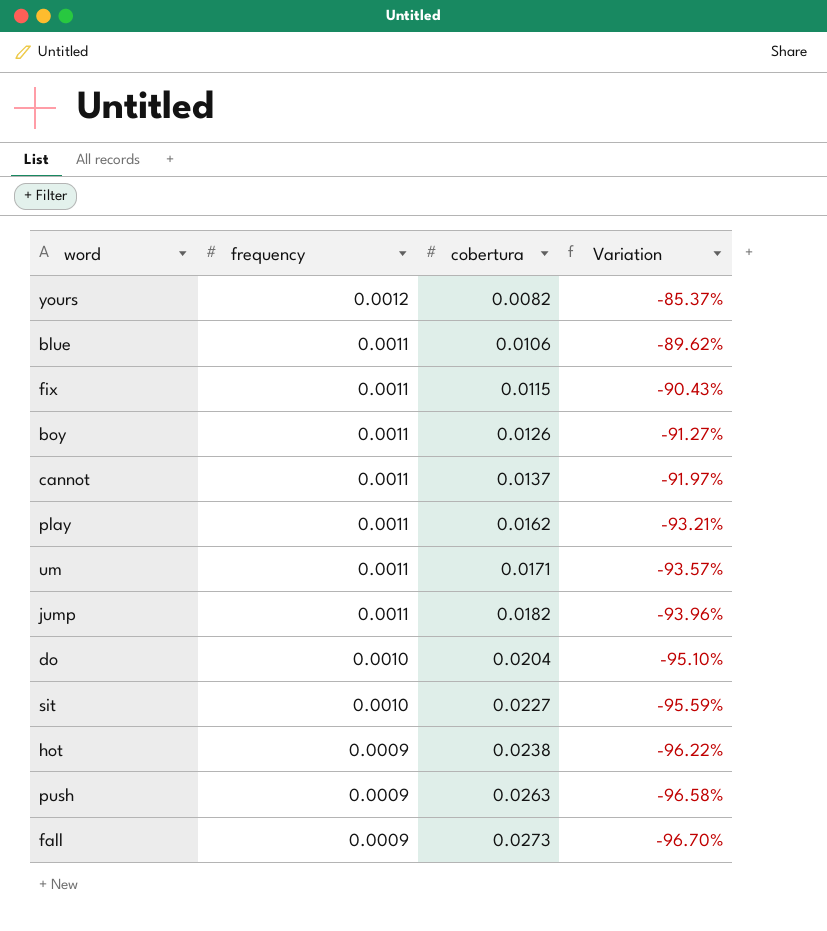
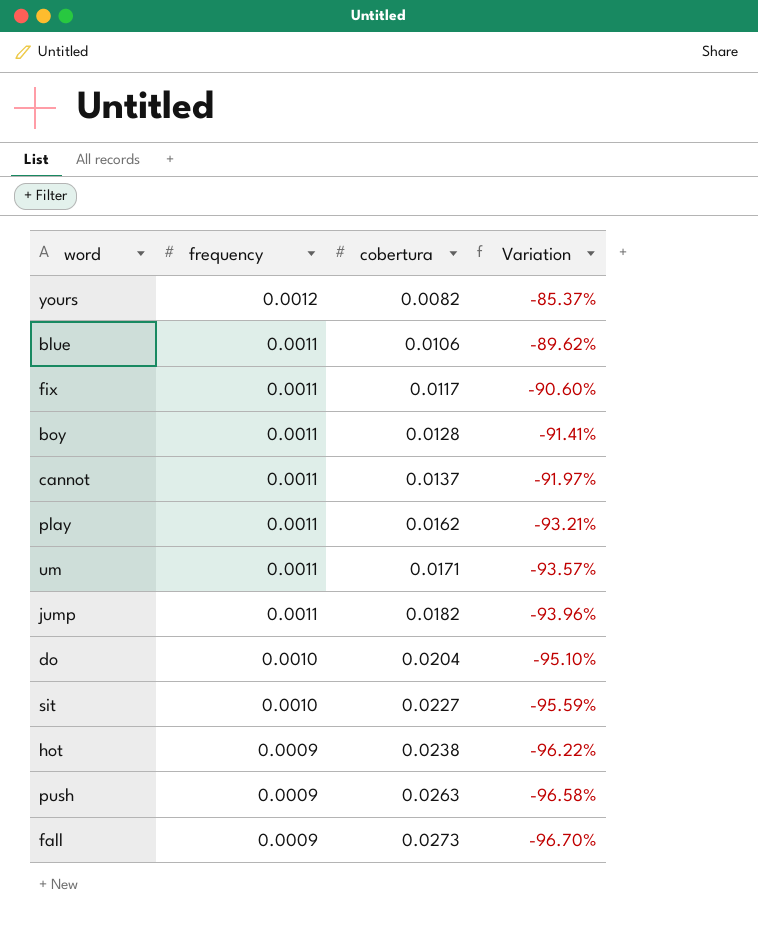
fix | cobertura: 0.0115 -> 0.0117
fix | Variation: -90.43% -> -90.60%
boy | cobertura: 0.0126 -> 0.0128
boy | Variation: -91.27% -> -91.41%

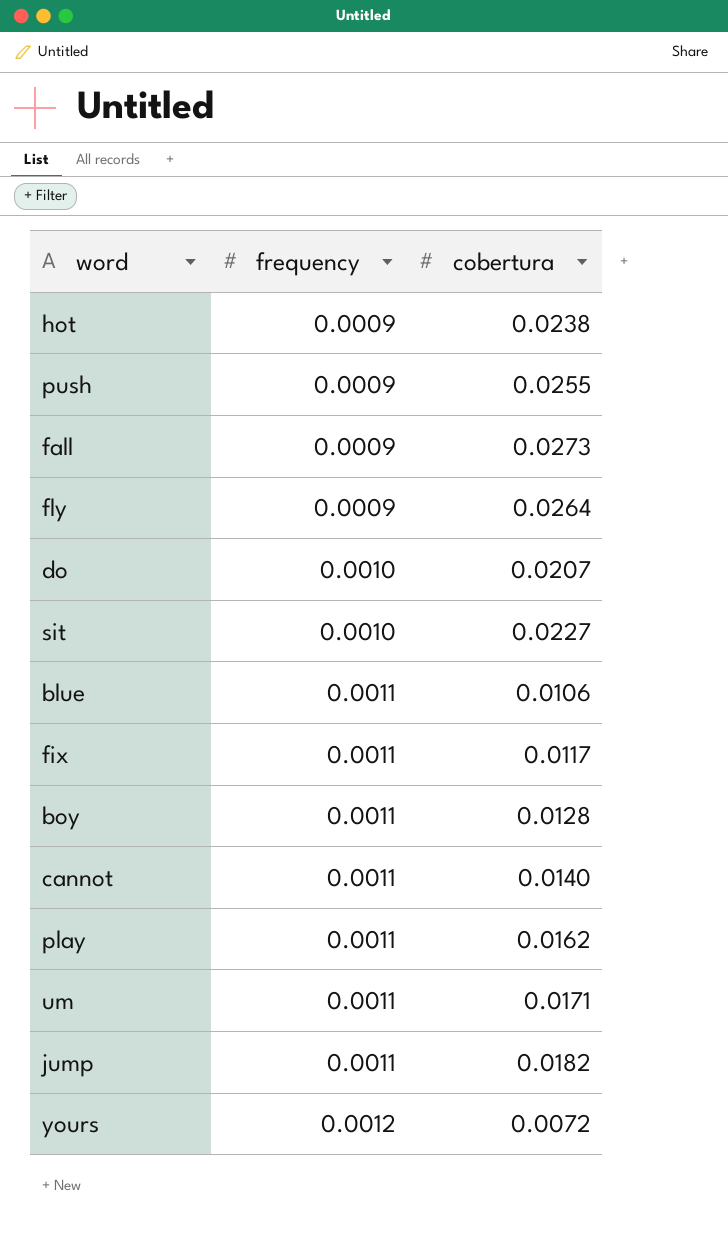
row order: frequency descending -> frequency ascending
column Variation | formula: ([frequency] - [cobertura]) / [cobertura] -> none
push | cobertura: 0.0263 -> 0.0255
row fly: none -> 0.0009 | 0.0264
do | cobertura: 0.0204 -> 0.0207
cannot | cobertura: 0.0137 -> 0.0140
yours | cobertura: 0.0082 -> 0.0072

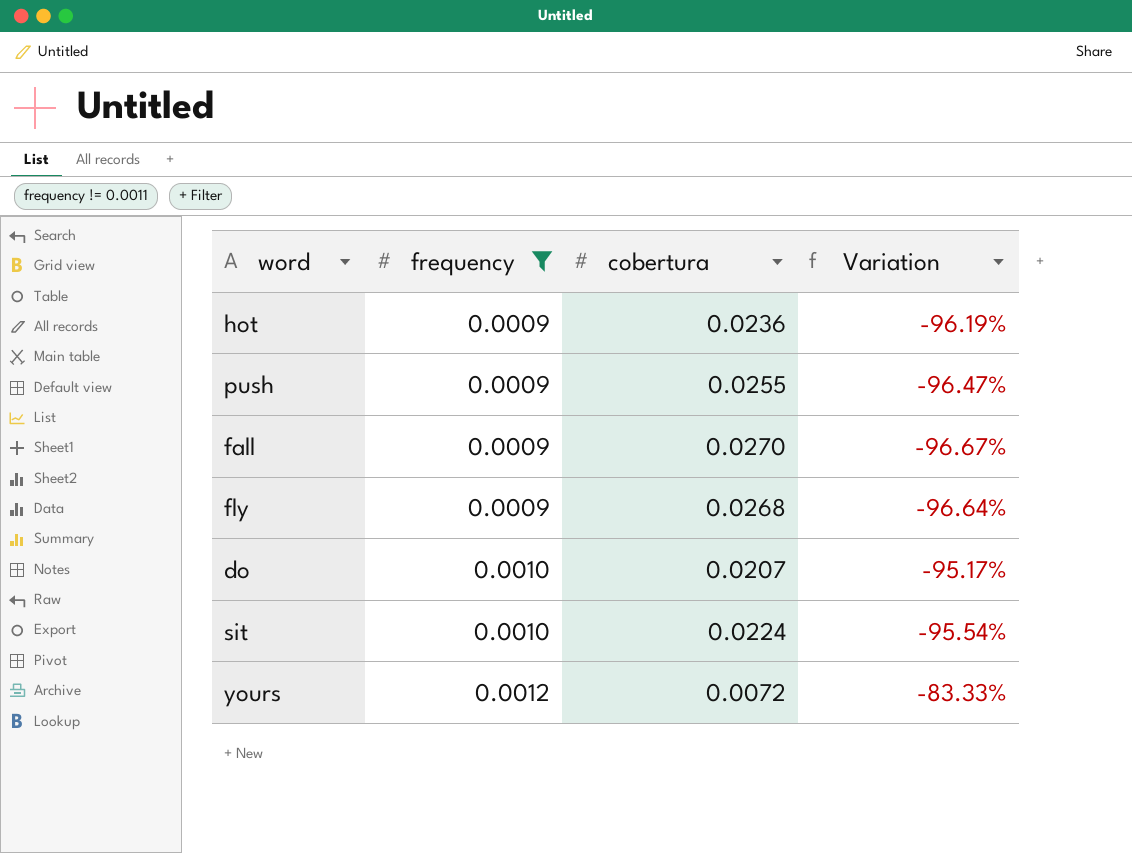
filter: none -> frequency != 0.0011
column Variation | formula: none -> ([frequency] - [cobertura]) / [cobertura]
hot | cobertura: 0.0238 -> 0.0236
fall | cobertura: 0.0273 -> 0.0270
fly | cobertura: 0.0264 -> 0.0268
sit | cobertura: 0.0227 -> 0.0224

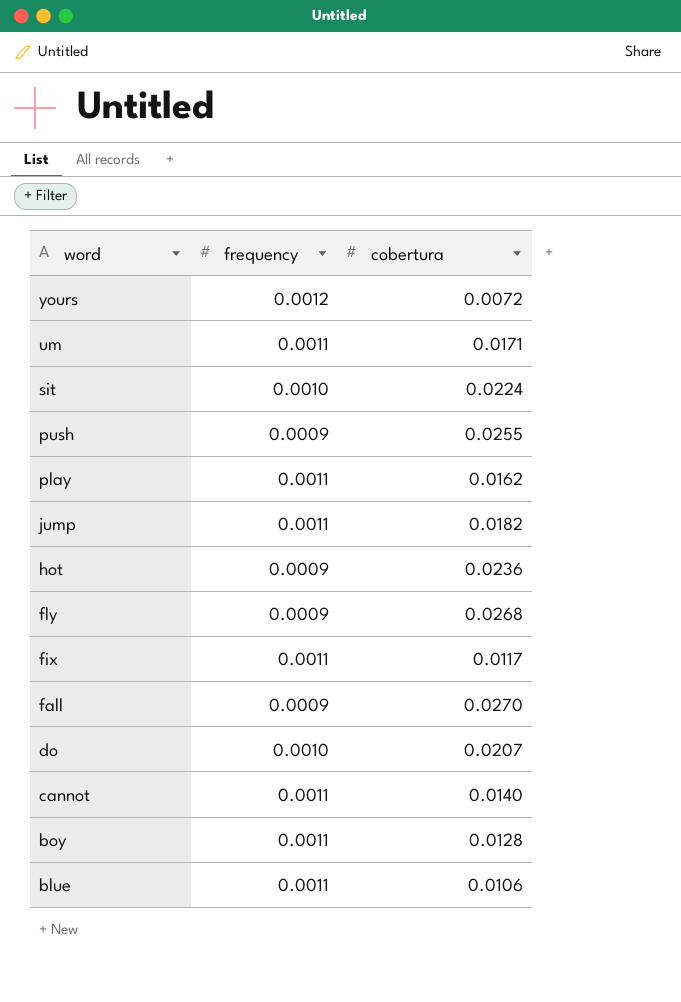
filter: frequency != 0.0011 -> none
row order: frequency ascending -> word descending
column Variation | formula: ([frequency] - [cobertura]) / [cobertura] -> none

